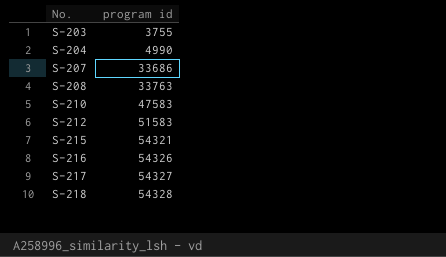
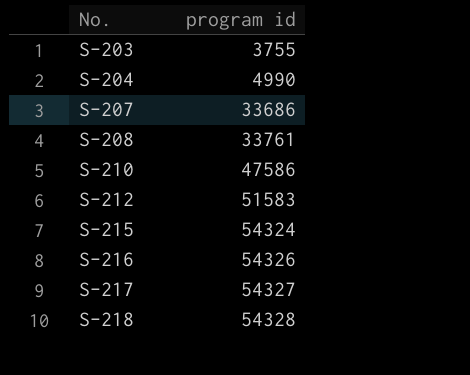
S-208 | program id: 33763 -> 33761
S-210 | program id: 47583 -> 47586
S-215 | program id: 54321 -> 54324

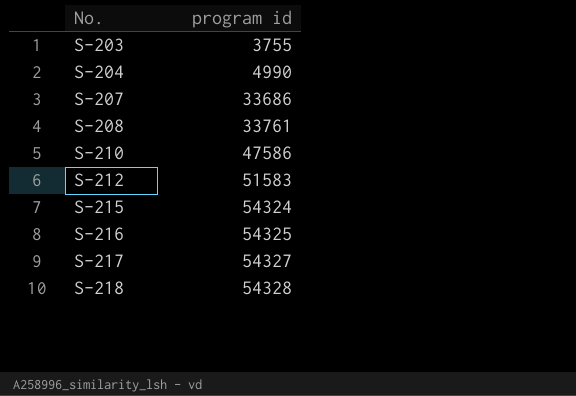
S-216 | program id: 54326 -> 54325

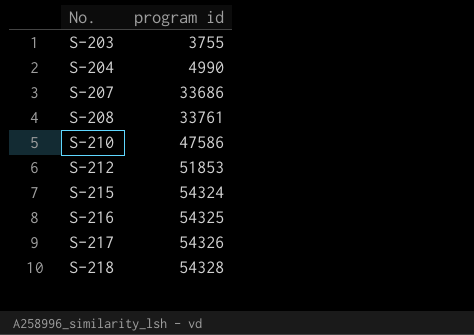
S-212 | program id: 51583 -> 51853
S-217 | program id: 54327 -> 54326

